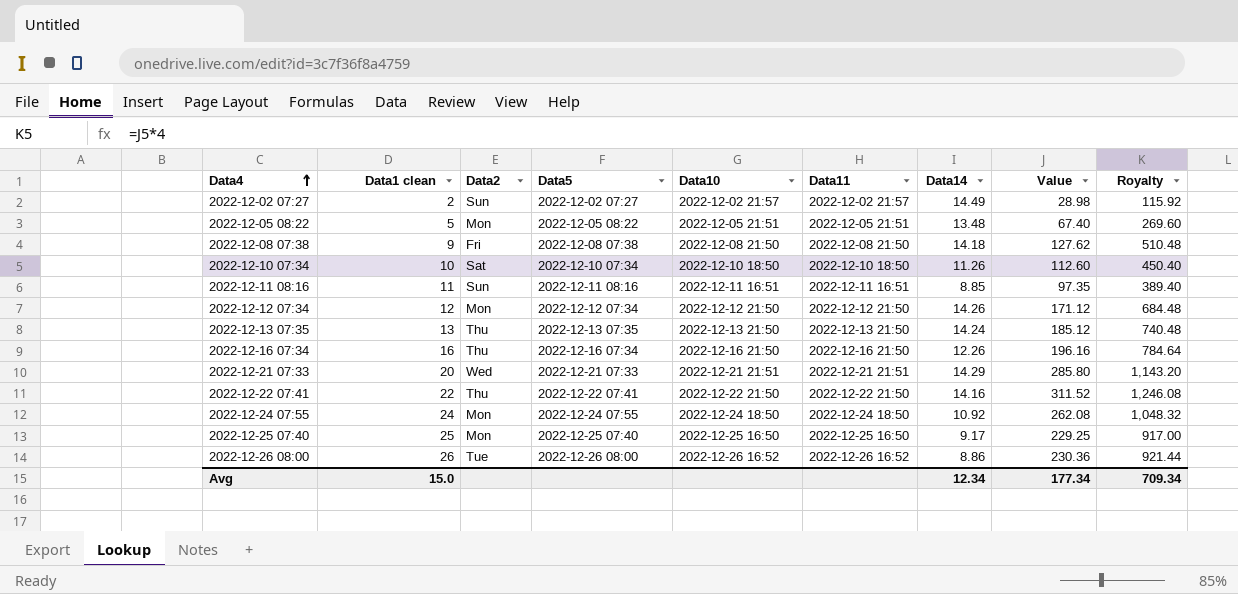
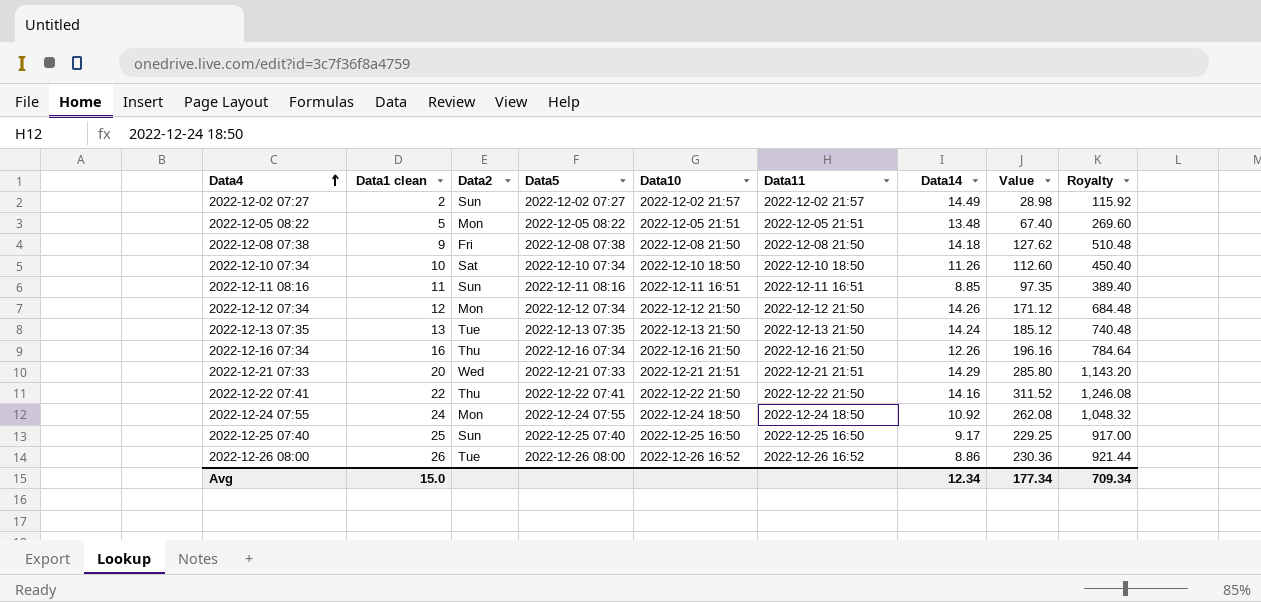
2022-12-13 07:35 | Data2: Thu -> Tue
2022-12-25 07:40 | Data2: Mon -> Sun

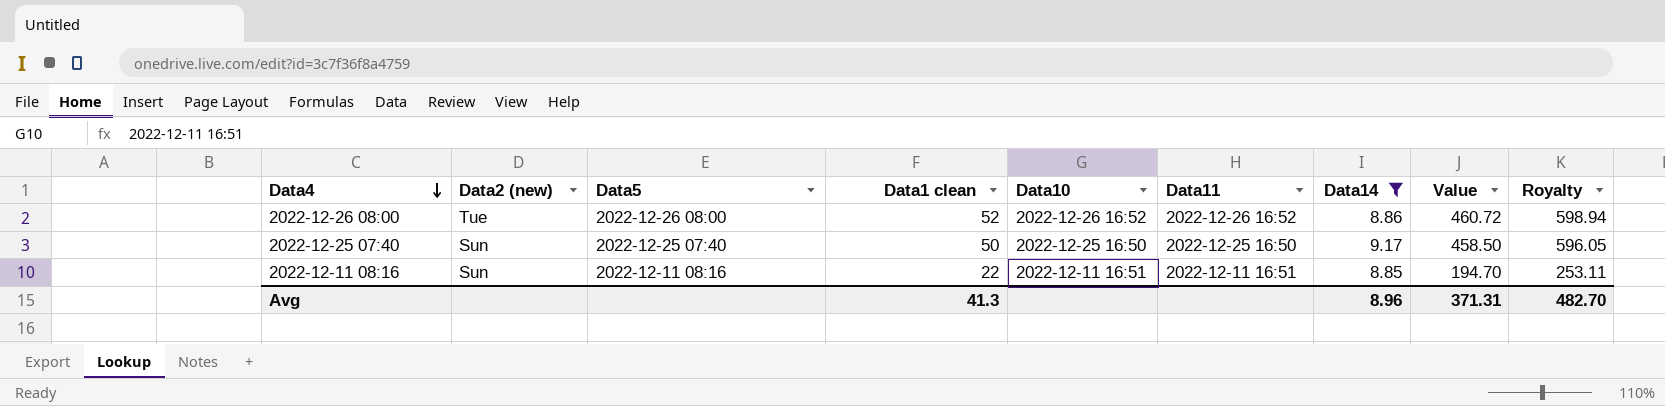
filter: none -> Data14 <= 9.17
row order: Data4 ascending -> Data4 descending
column name: Data2 -> Data2 (new)
column Data1 clean | position: 2 -> 4
column Royalty | formula: [Value] * 4 -> [Value] * 1.3
2022-12-26 08:00 | Data1 clean: 26 -> 52
2022-12-26 08:00 | Value: 230.36 -> 460.72
2022-12-25 07:40 | Data1 clean: 25 -> 50
2022-12-25 07:40 | Value: 229.25 -> 458.50
2022-12-11 08:16 | Data1 clean: 11 -> 22
2022-12-11 08:16 | Value: 97.35 -> 194.70
Avg | Data1 clean: 15.0 -> 41.3
Avg | Data14: 12.34 -> 8.96
Avg | Value: 177.34 -> 371.31
Avg | Royalty: 709.34 -> 482.70

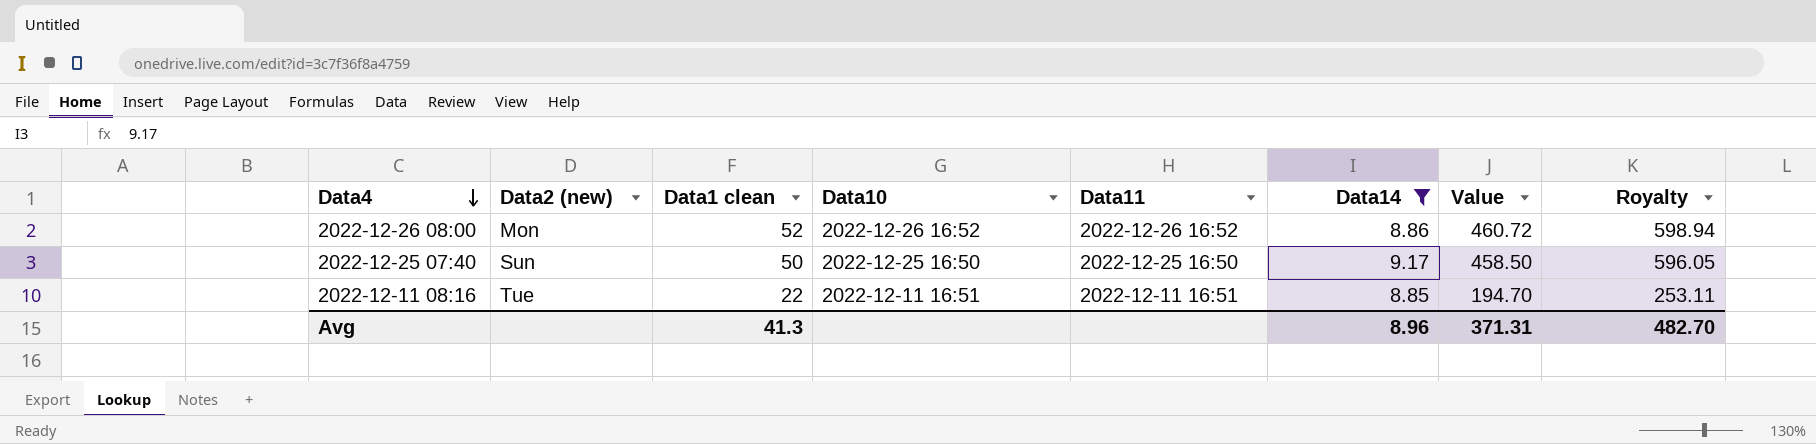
column Data5 | position: 3 -> none
2022-12-26 08:00 | Data2 (new): Tue -> Mon
2022-12-11 08:16 | Data2 (new): Sun -> Tue

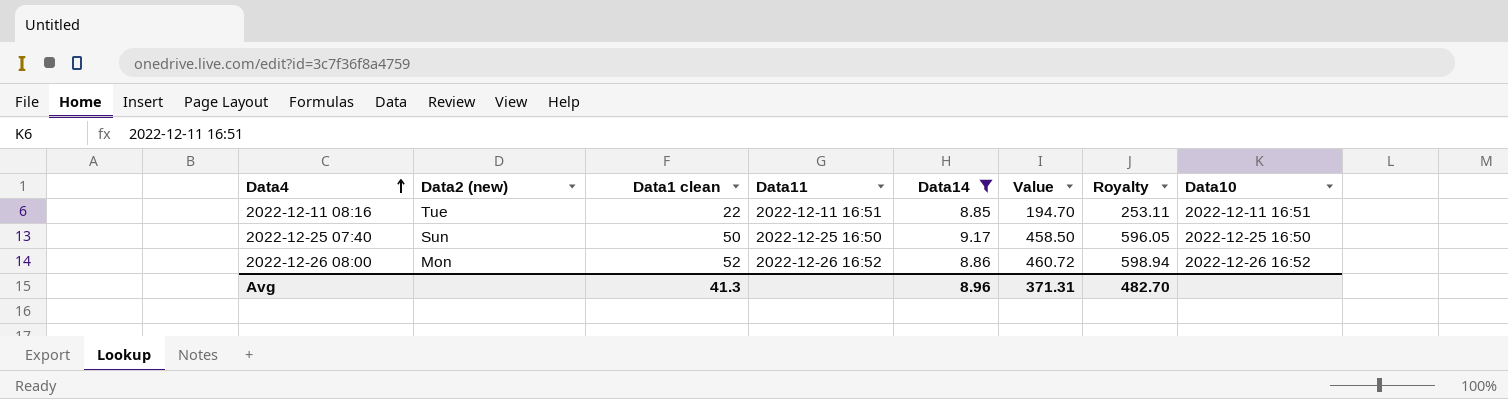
row order: Data4 descending -> Data4 ascending
column Data10 | position: 4 -> 8

